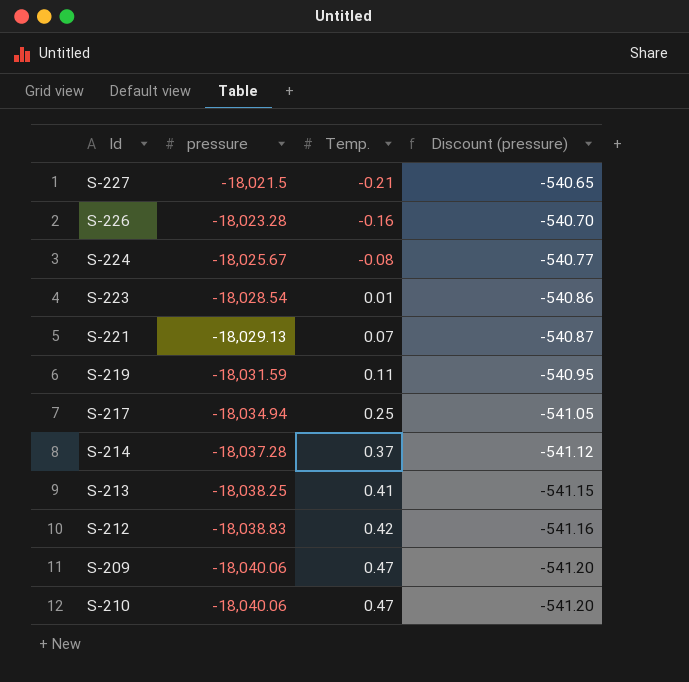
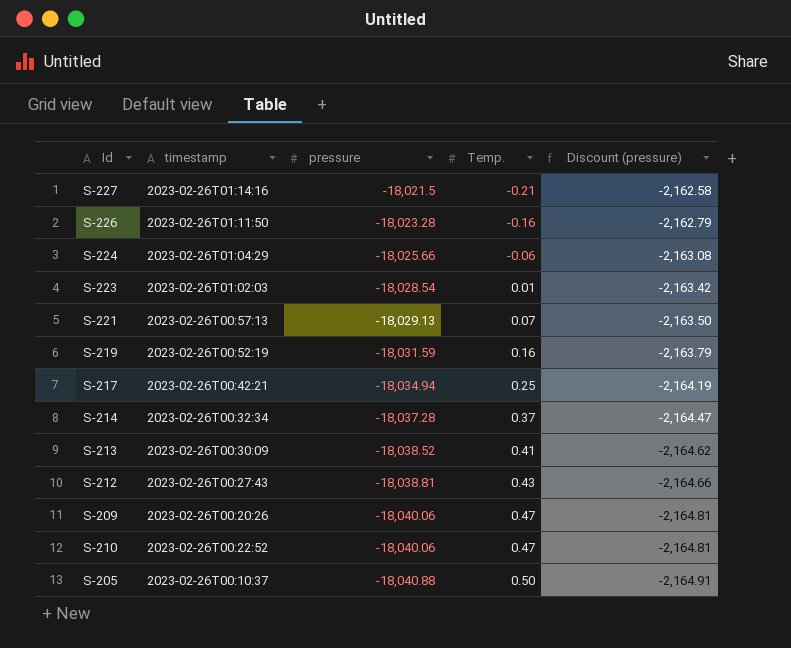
column timestamp | position: none -> 2
column Discount (pressure) | formula: [pressure] * 0.03 -> [pressure] * 0.12
S-224 | pressure: -18,025.67 -> -18,025.66
S-224 | Temp.: -0.08 -> -0.06
S-219 | Temp.: 0.11 -> 0.16
S-213 | pressure: -18,038.25 -> -18,038.52
S-212 | pressure: -18,038.83 -> -18,038.81
S-212 | Temp.: 0.42 -> 0.43
row S-205: none -> 2023-02-26T00:10:37 | -18,040.88 | 0.50 | -2,164.91

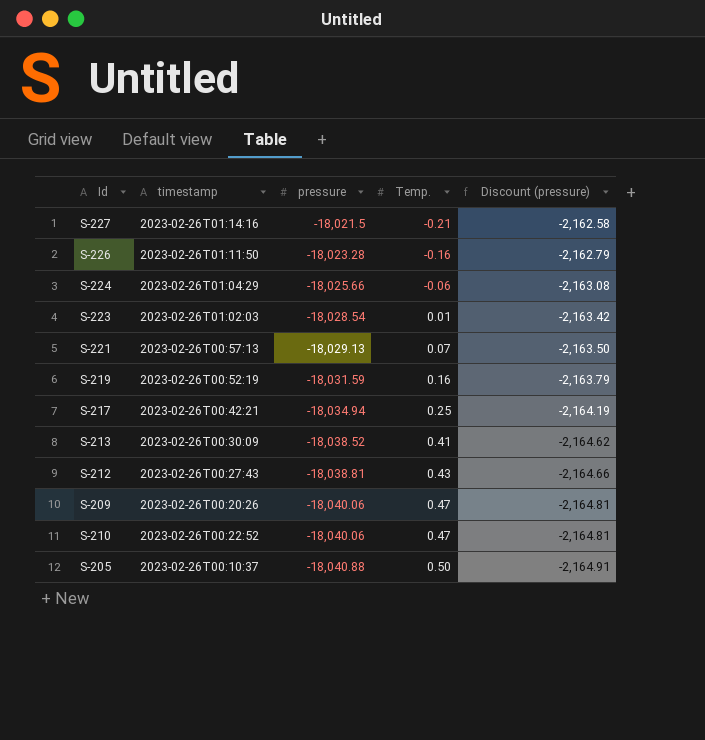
row S-214: 2023-02-26T00:32:34 | -18,037.28 | 0.37 | -2,164.47 -> none

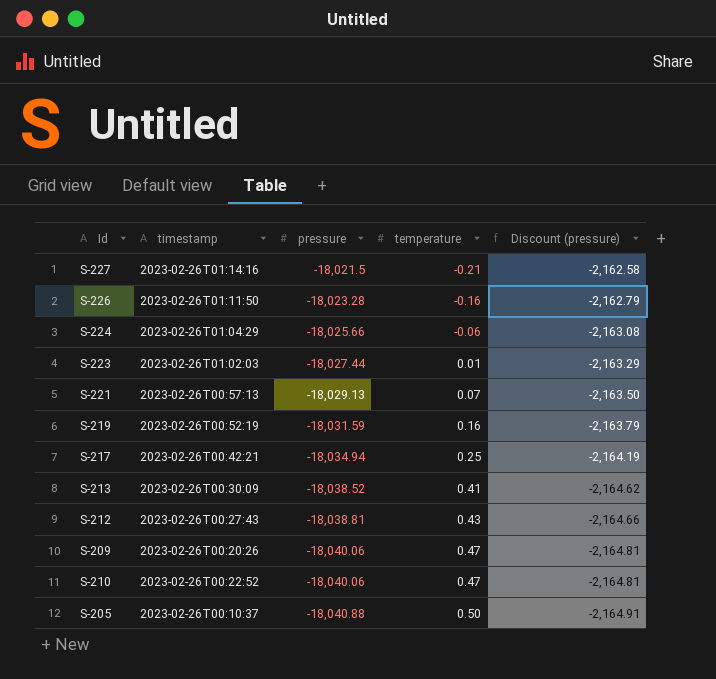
column name: Temp. -> temperature
S-223 | pressure: -18,028.54 -> -18,027.44
S-223 | Discount (pressure): -2,163.42 -> -2,163.29

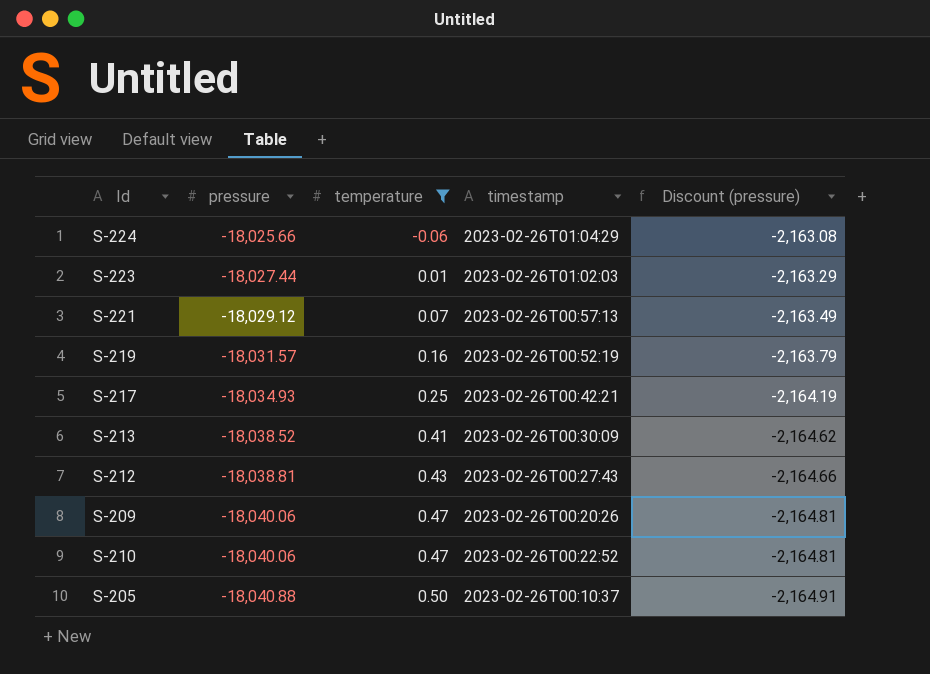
filter: none -> temperature >= -0.06
column timestamp | position: 2 -> 4
S-221 | pressure: -18,029.13 -> -18,029.12
S-221 | Discount (pressure): -2,163.50 -> -2,163.49
S-219 | pressure: -18,031.59 -> -18,031.57
S-217 | pressure: -18,034.94 -> -18,034.93

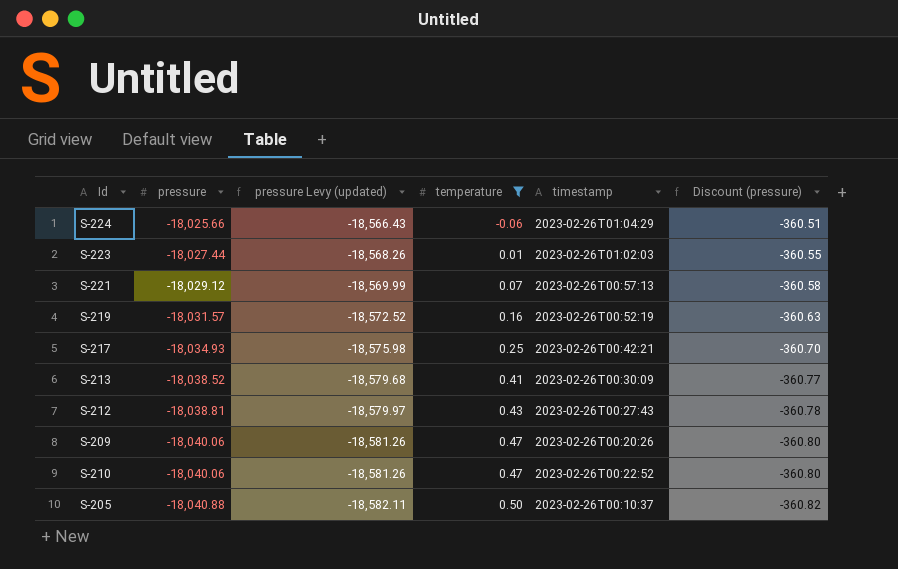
column pressure Levy (updated) | formula: none -> [pressure] * 1.03
column Discount (pressure) | formula: [pressure] * 0.12 -> [pressure] * 0.02

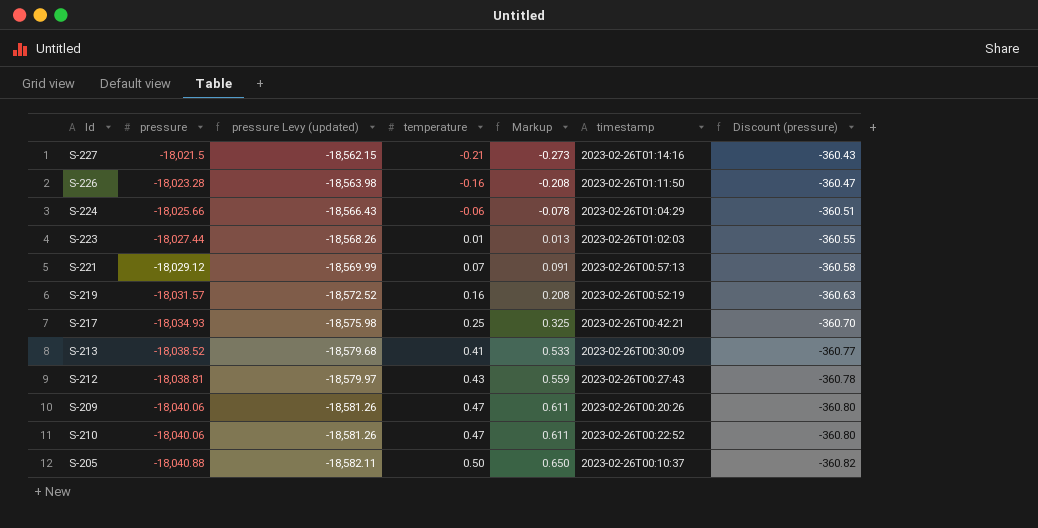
filter: temperature >= -0.06 -> none
column Markup | formula: none -> [temperature] * 1.3

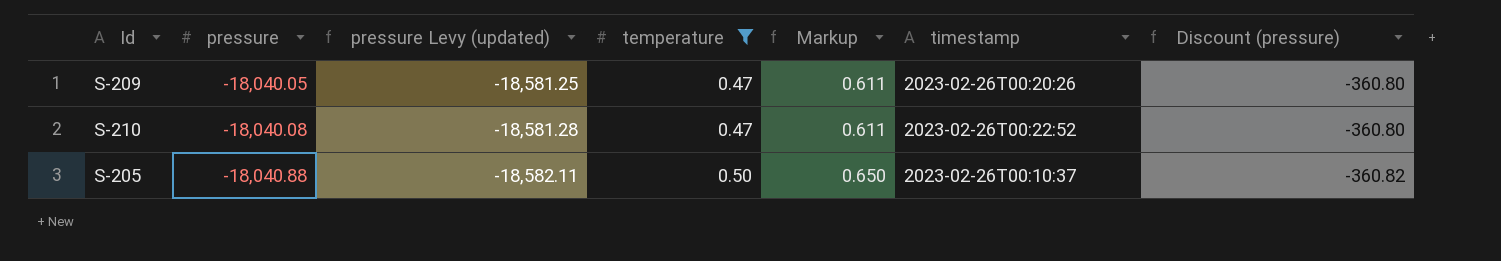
filter: none -> temperature >= 0.47
S-209 | pressure: -18,040.06 -> -18,040.05
S-209 | pressure Levy (updated): -18,581.26 -> -18,581.25
S-210 | pressure: -18,040.06 -> -18,040.08
S-210 | pressure Levy (updated): -18,581.26 -> -18,581.28

